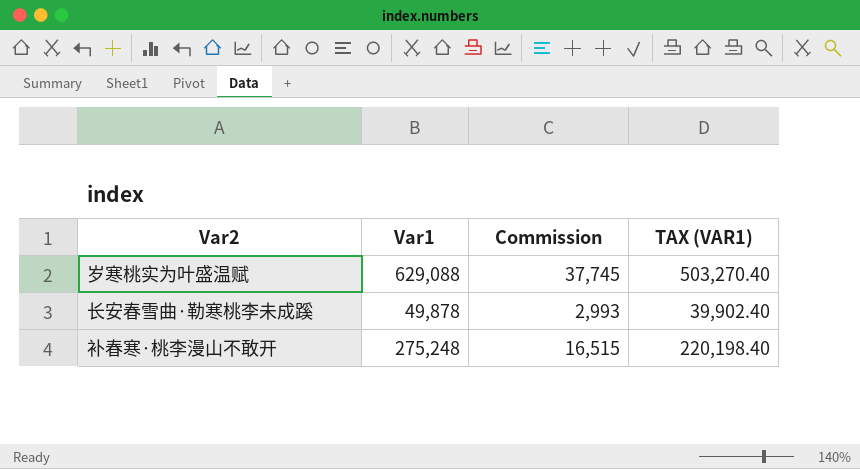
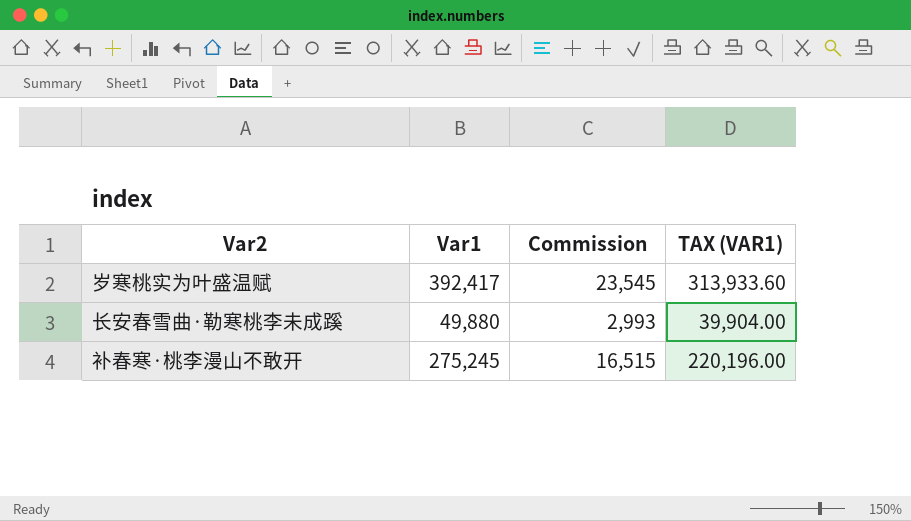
岁寒桃实为叶盛温赋 | Var1: 629,088 -> 392,417
岁寒桃实为叶盛温赋 | Commission: 37,745 -> 23,545
岁寒桃实为叶盛温赋 | TAX (VAR1): 503,270.40 -> 313,933.60
长安春雪曲·勒寒桃李未成蹊 | Var1: 49,878 -> 49,880
长安春雪曲·勒寒桃李未成蹊 | TAX (VAR1): 39,902.40 -> 39,904.00
补春寒·桃李漫山不敢开 | Var1: 275,248 -> 275,245
补春寒·桃李漫山不敢开 | TAX (VAR1): 220,198.40 -> 220,196.00

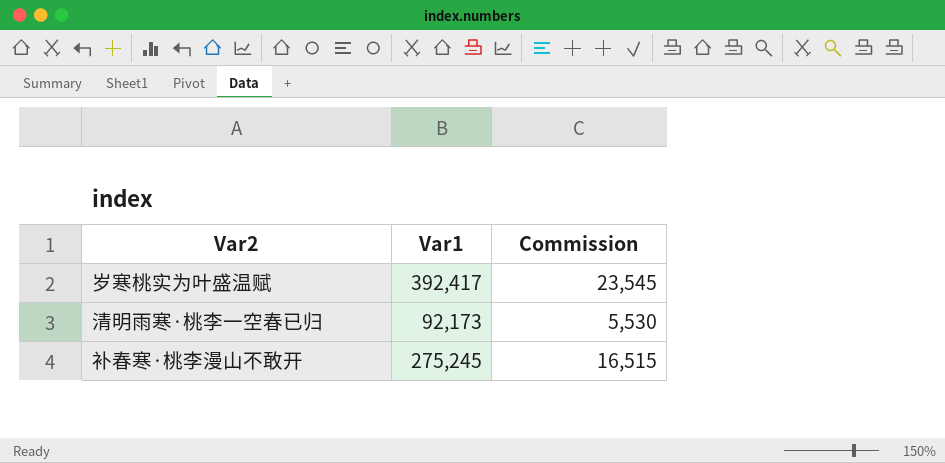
column TAX (VAR1) | formula: [Var1] * 0.8 -> none
row 长安春雪曲·勒寒桃李未成蹊: 49,880 | 2,993 | 39,904.00 -> none
row 清明雨寒·桃李一空春已归: none -> 92,173 | 5,530

